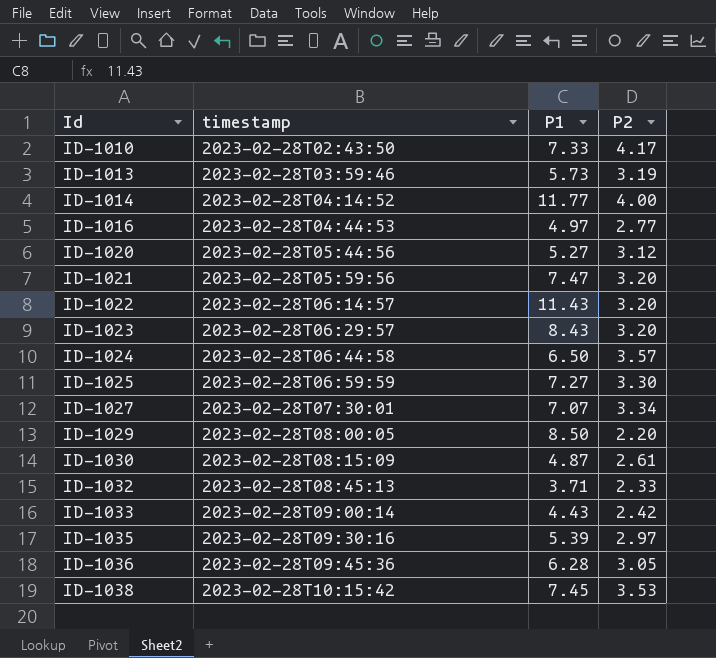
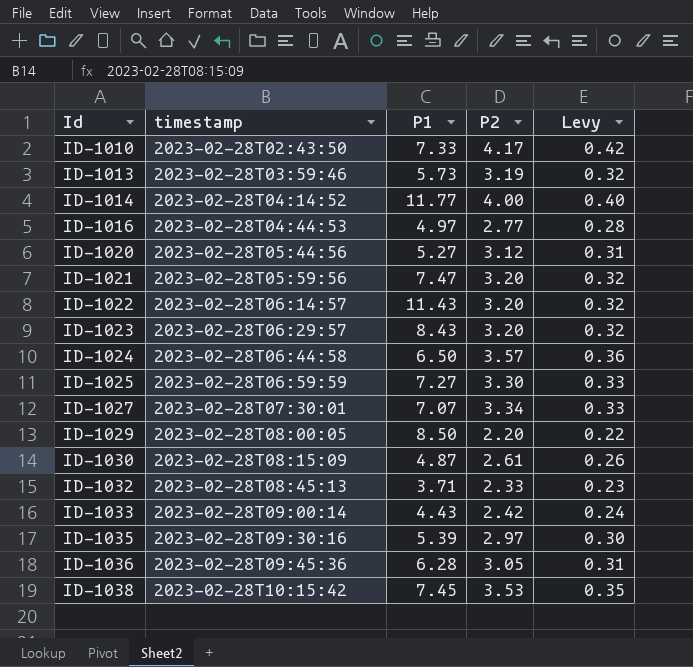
column Levy | formula: none -> [P2] * 0.1

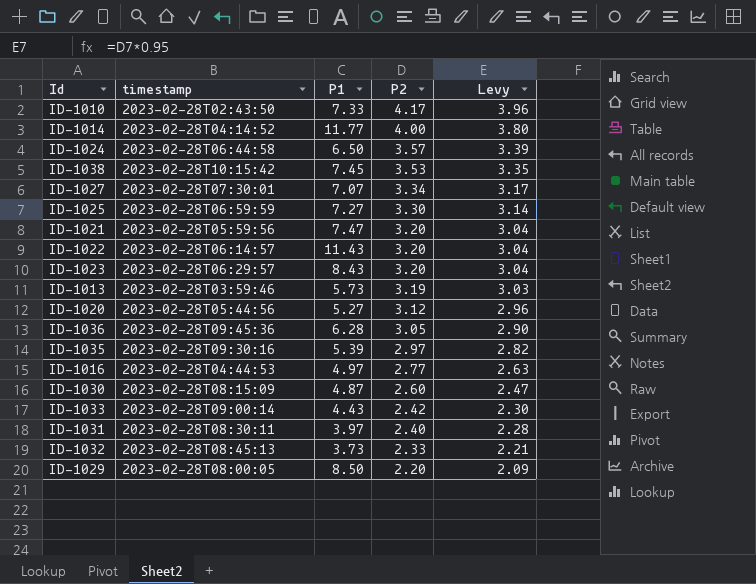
row order: Id ascending -> P2 descending
column Levy | formula: [P2] * 0.1 -> [P2] * 0.95
ID-1030 | P2: 2.61 -> 2.60
row ID-1031: none -> 2023-02-28T08:30:11 | 3.97 | 2.40 | 2.28
ID-1032 | P1: 3.71 -> 3.73

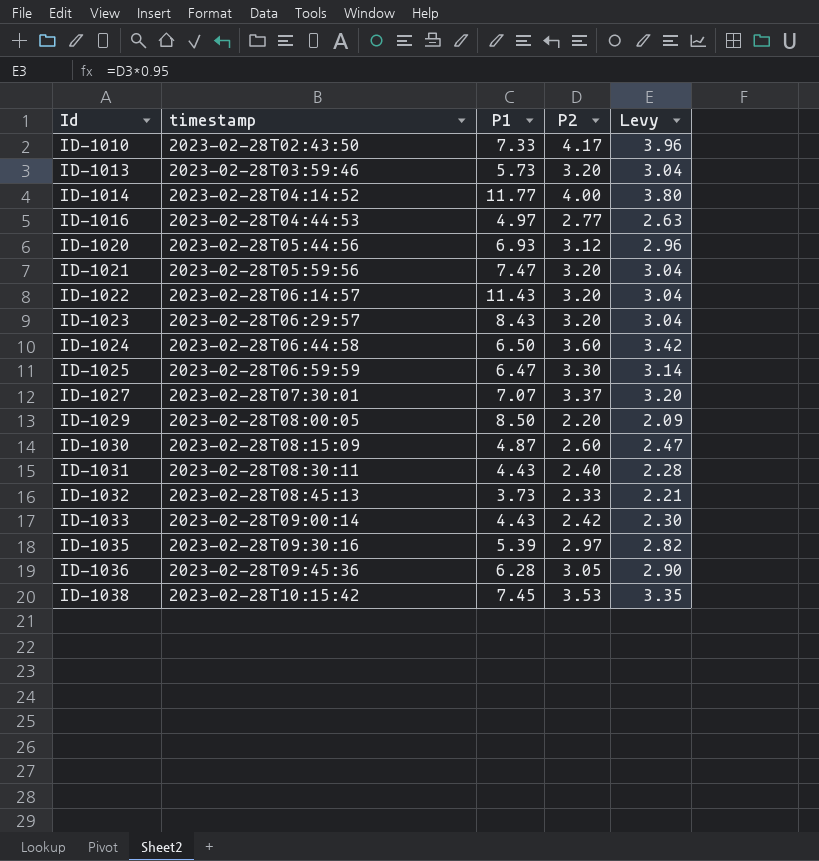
row order: P2 descending -> Id ascending
ID-1013 | P2: 3.19 -> 3.20
ID-1013 | Levy: 3.03 -> 3.04
ID-1020 | P1: 5.27 -> 6.93
ID-1024 | P2: 3.57 -> 3.60
ID-1024 | Levy: 3.39 -> 3.42
ID-1025 | P1: 7.27 -> 6.47
ID-1027 | P2: 3.34 -> 3.37
ID-1027 | Levy: 3.17 -> 3.20
ID-1031 | P1: 3.97 -> 4.43

